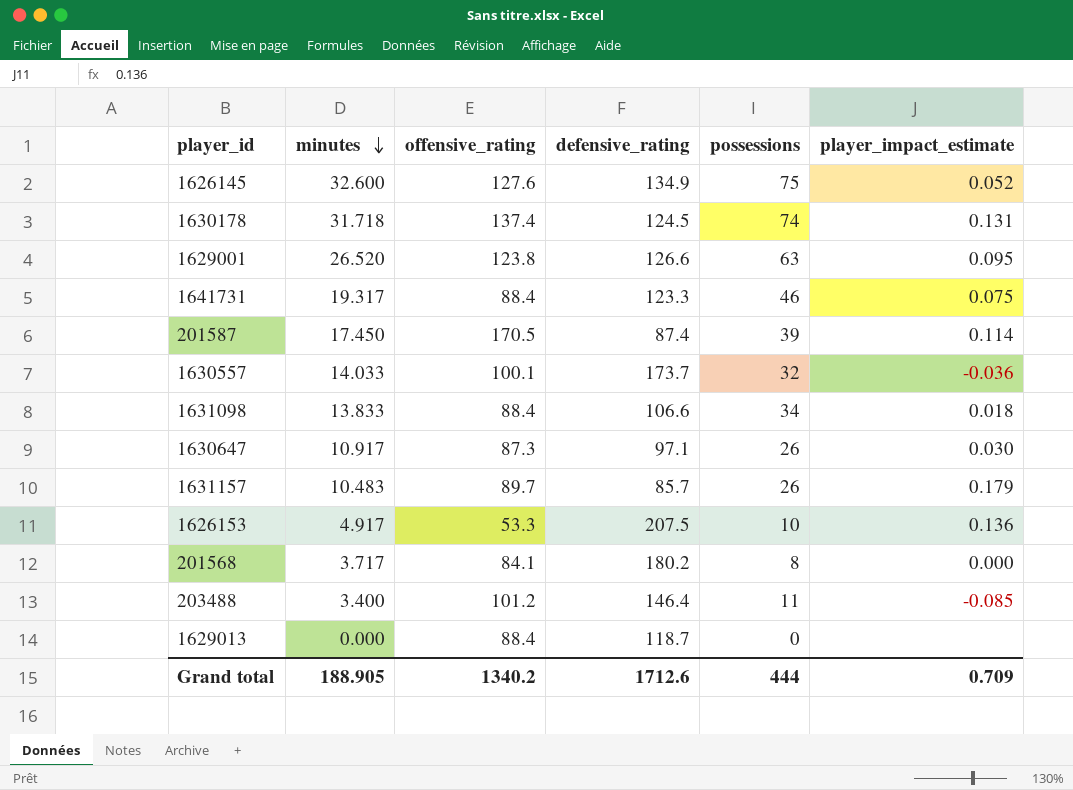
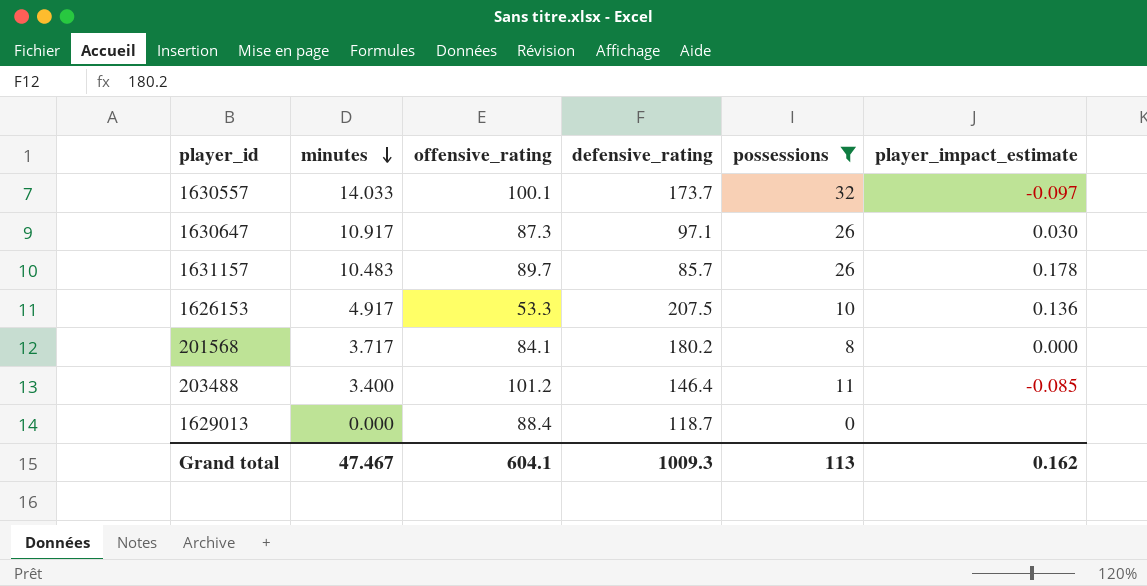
filter: none -> possessions <= 32
1630557 | player_impact_estimate: -0.036 -> -0.097
1631157 | player_impact_estimate: 0.179 -> 0.178
Grand total | minutes: 188.905 -> 47.467
Grand total | offensive_rating: 1340.2 -> 604.1
Grand total | defensive_rating: 1712.6 -> 1009.3
Grand total | possessions: 444 -> 113
Grand total | player_impact_estimate: 0.709 -> 0.162

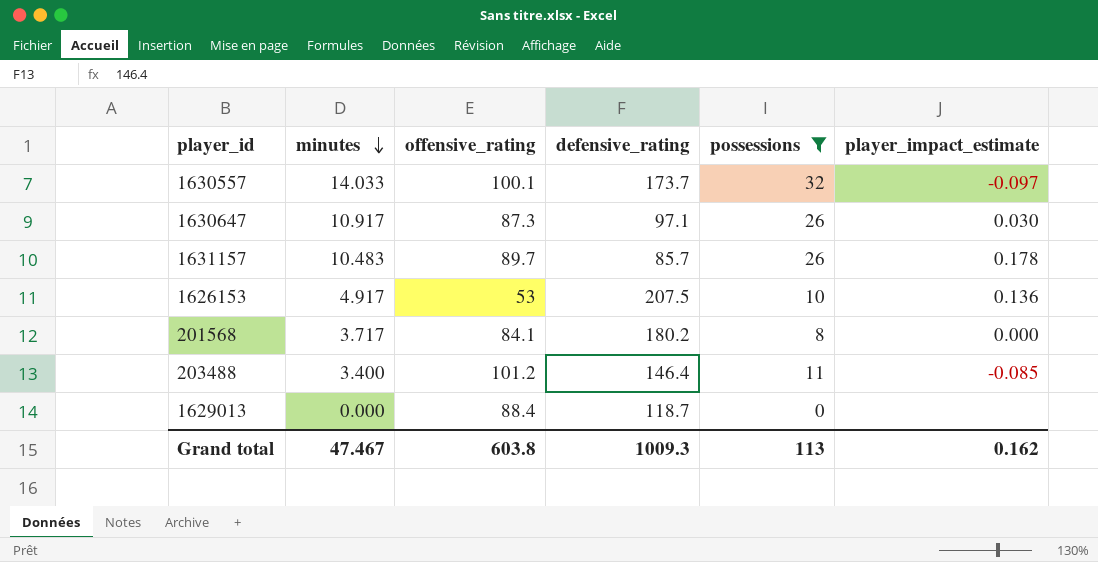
1626153 | offensive_rating: 53.3 -> 53
Grand total | offensive_rating: 604.1 -> 603.8

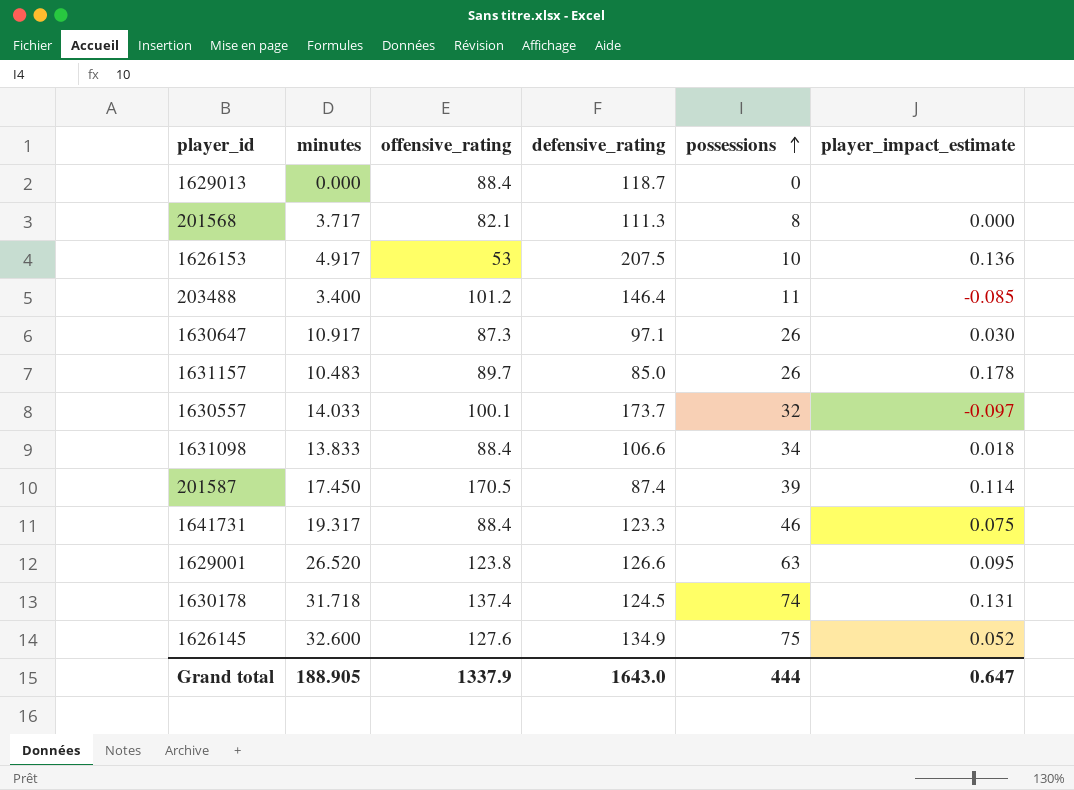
filter: possessions <= 32 -> none
row order: minutes descending -> possessions ascending
201568 | offensive_rating: 84.1 -> 82.1
201568 | defensive_rating: 180.2 -> 111.3
1631157 | defensive_rating: 85.7 -> 85.0
Grand total | minutes: 47.467 -> 188.905
Grand total | offensive_rating: 603.8 -> 1337.9
Grand total | defensive_rating: 1009.3 -> 1643.0
Grand total | possessions: 113 -> 444
Grand total | player_impact_estimate: 0.162 -> 0.647

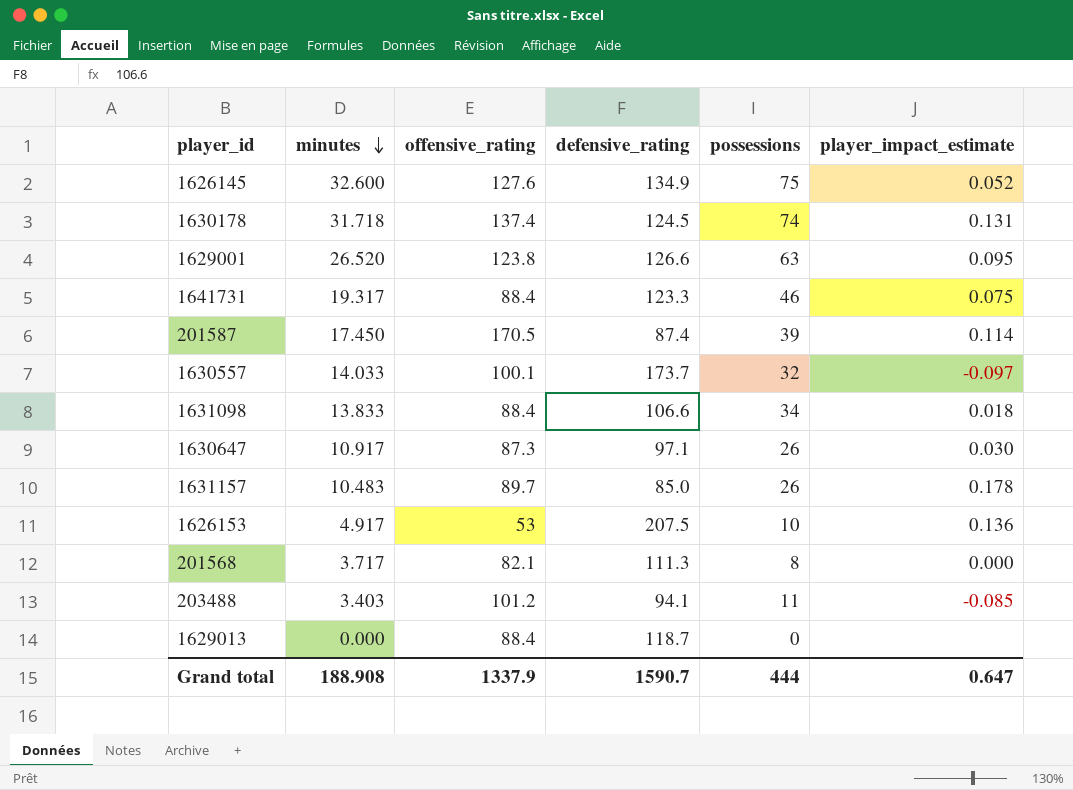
row order: possessions ascending -> minutes descending
203488 | minutes: 3.400 -> 3.403
203488 | defensive_rating: 146.4 -> 94.1
Grand total | minutes: 188.905 -> 188.908
Grand total | defensive_rating: 1643.0 -> 1590.7

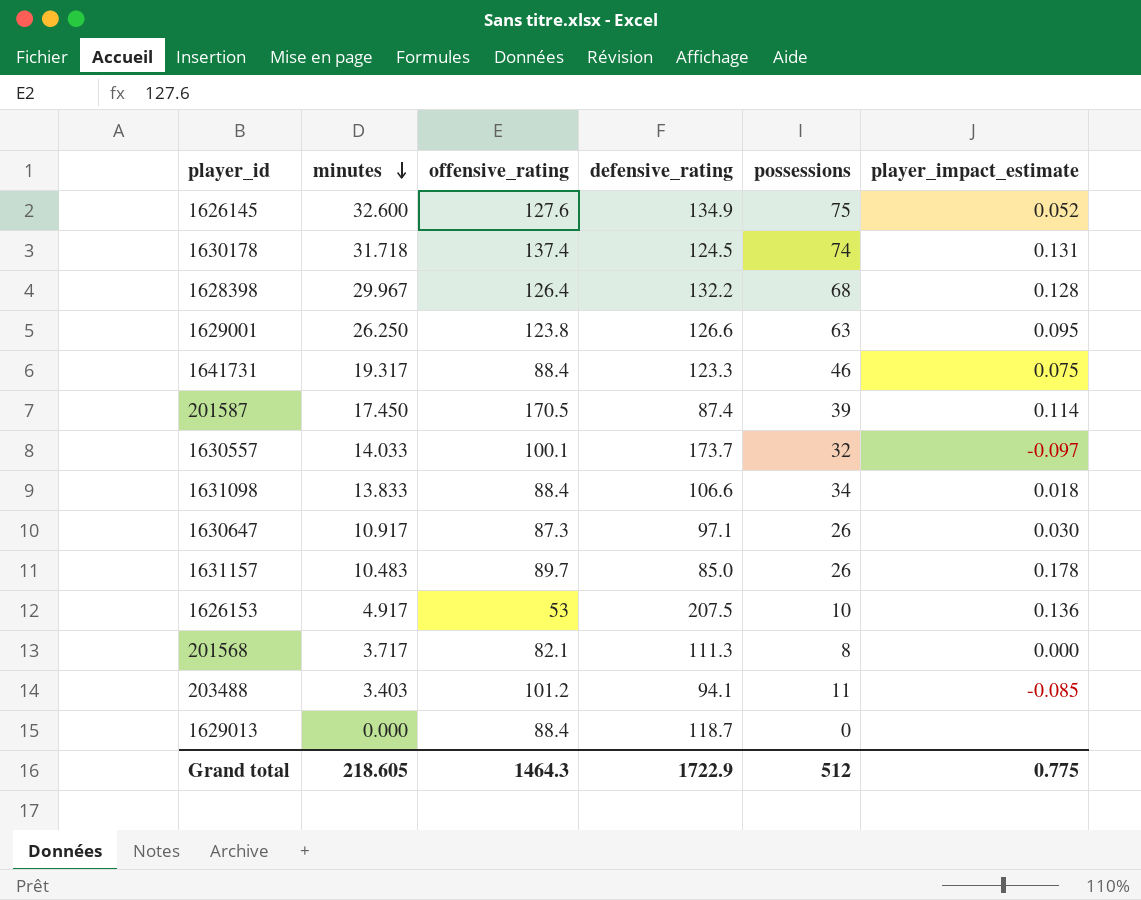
row 1628398: none -> 29.967 | 126.4 | 132.2 | 68 | 0.128
1629001 | minutes: 26.520 -> 26.250
Grand total | minutes: 188.908 -> 218.605
Grand total | offensive_rating: 1337.9 -> 1464.3
Grand total | defensive_rating: 1590.7 -> 1722.9
Grand total | possessions: 444 -> 512
Grand total | player_impact_estimate: 0.647 -> 0.775

